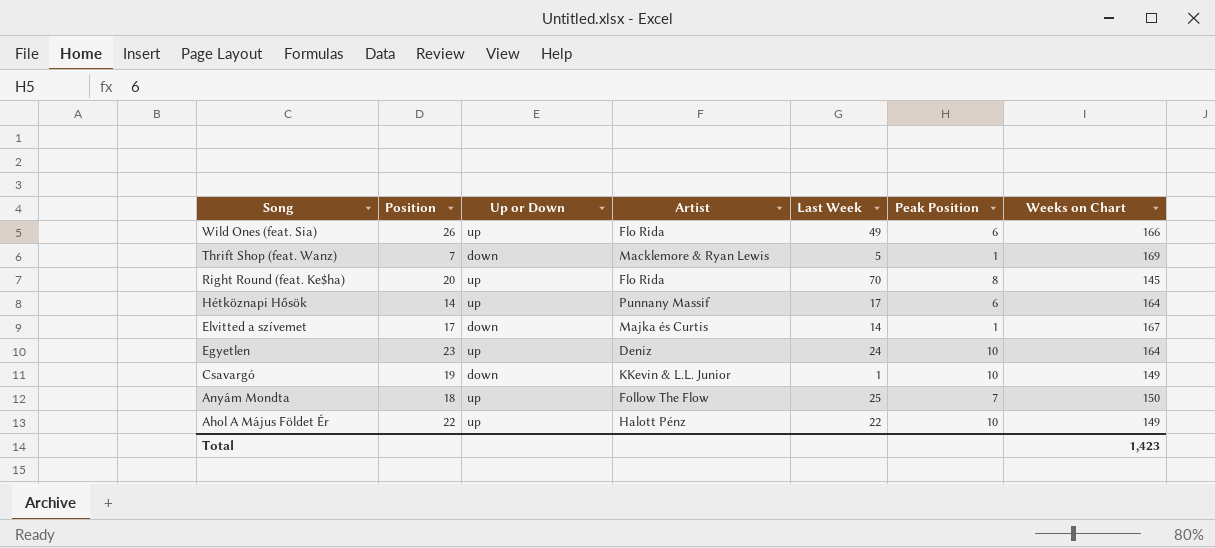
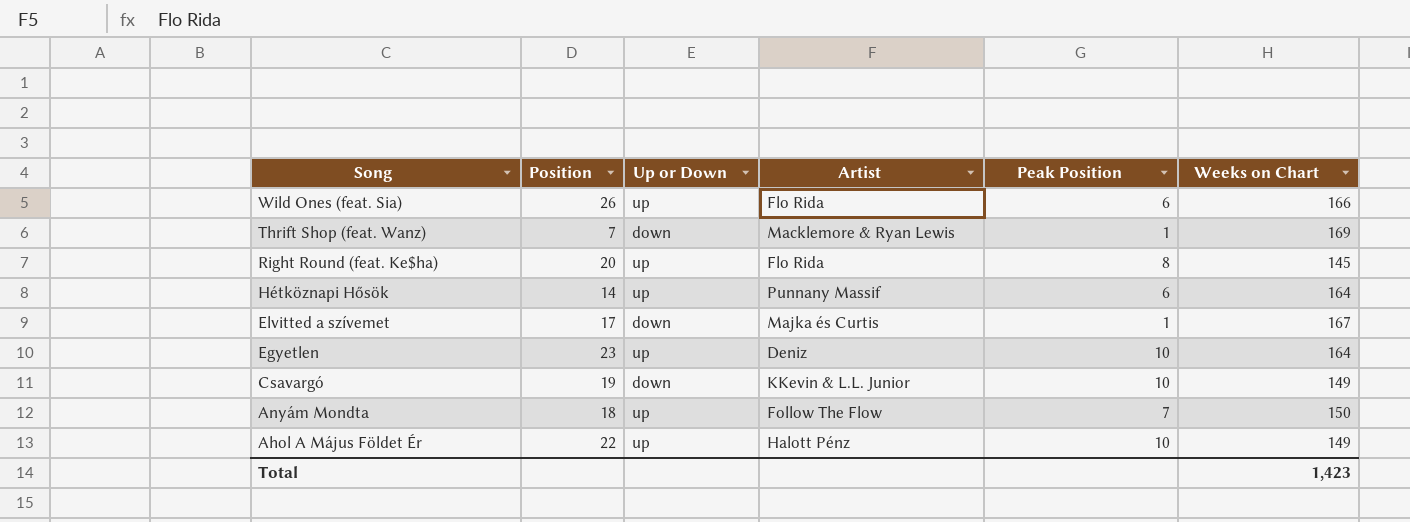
column Last Week | position: 5 -> none

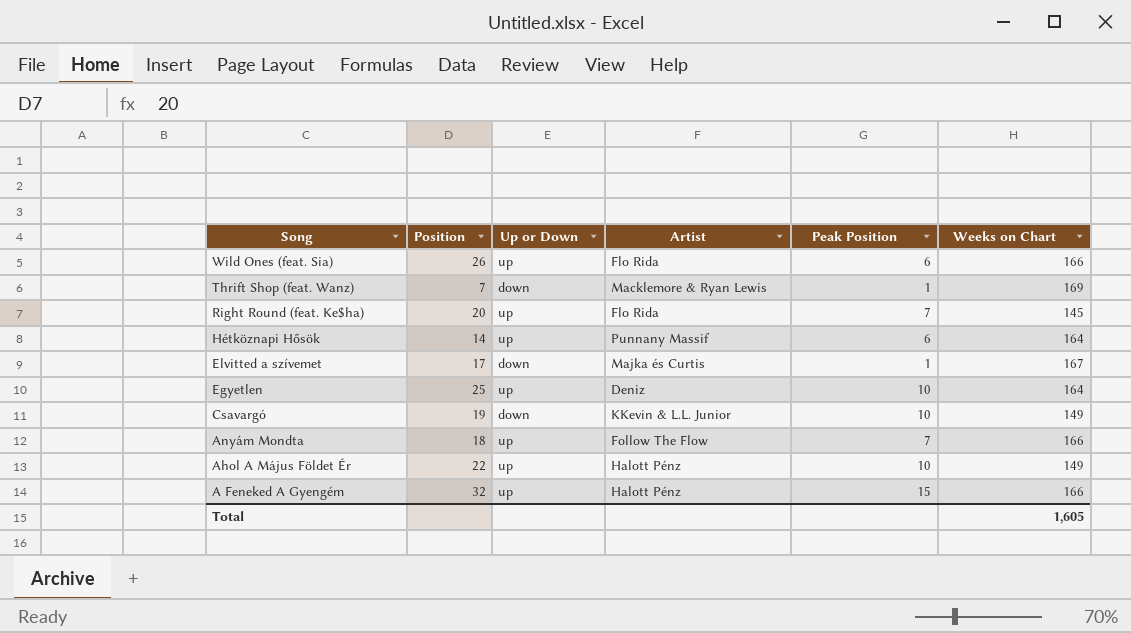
Right Round (feat. Ke$ha) | Peak Position: 8 -> 7
Egyetlen | Position: 23 -> 25
Anyám Mondta | Weeks on Chart: 150 -> 166
row A Feneked A Gyengém: none -> 32 | up | Halott Pénz | 15 | 166
Total | Weeks on Chart: 1,423 -> 1,605

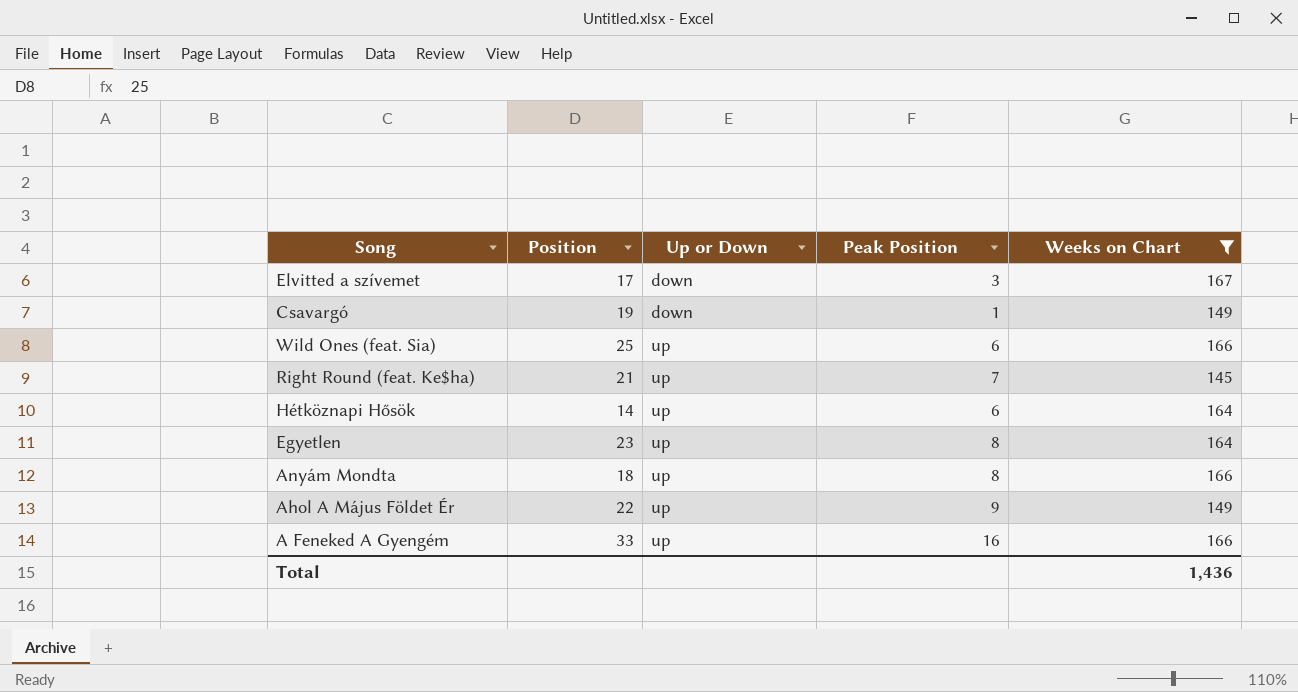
filter: none -> Weeks on Chart != 169
row order: Song descending -> Up or Down ascending
column Artist | position: 4 -> none
Elvitted a szívemet | Peak Position: 1 -> 3
Csavargó | Peak Position: 10 -> 1
Wild Ones (feat. Sia) | Position: 26 -> 25
Right Round (feat. Ke$ha) | Position: 20 -> 21
Egyetlen | Position: 25 -> 23
Egyetlen | Peak Position: 10 -> 8
Anyám Mondta | Peak Position: 7 -> 8
Ahol A Május Földet Ér | Peak Position: 10 -> 9
A Feneked A Gyengém | Position: 32 -> 33
A Feneked A Gyengém | Peak Position: 15 -> 16
Total | Weeks on Chart: 1,605 -> 1,436

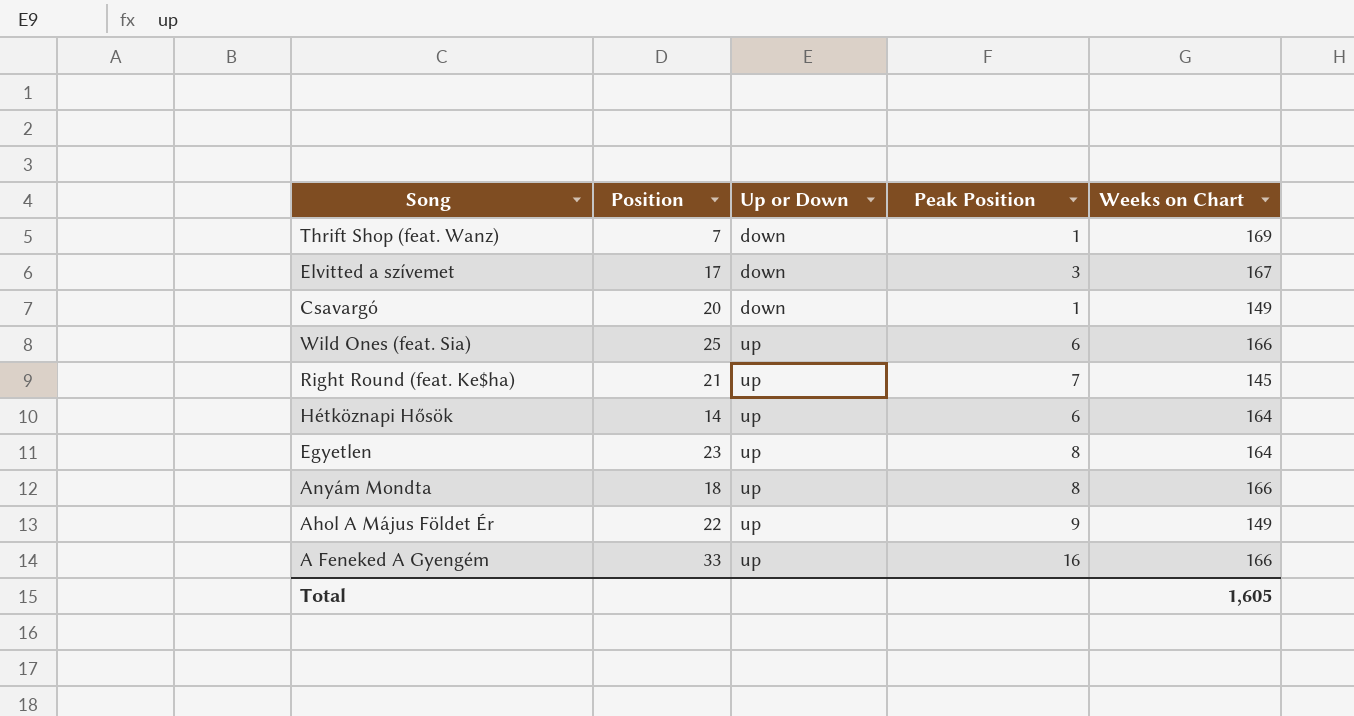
filter: Weeks on Chart != 169 -> none
Csavargó | Position: 19 -> 20
Total | Weeks on Chart: 1,436 -> 1,605

